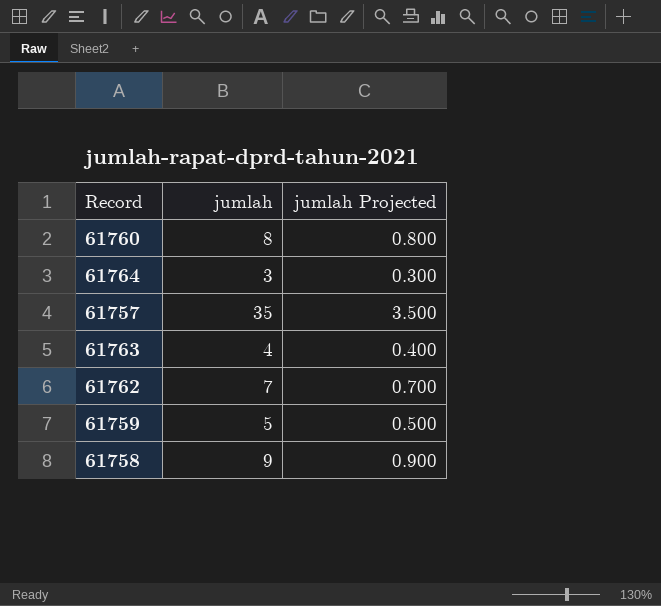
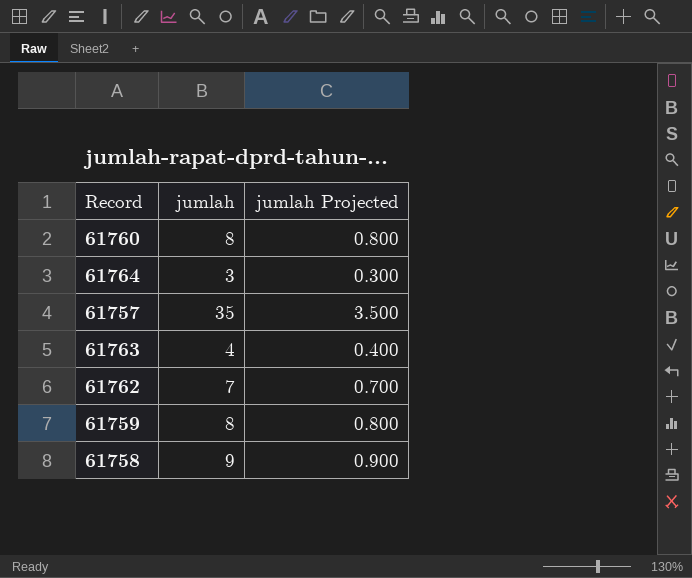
61759 | jumlah: 5 -> 8
61759 | jumlah Projected: 0.500 -> 0.800

